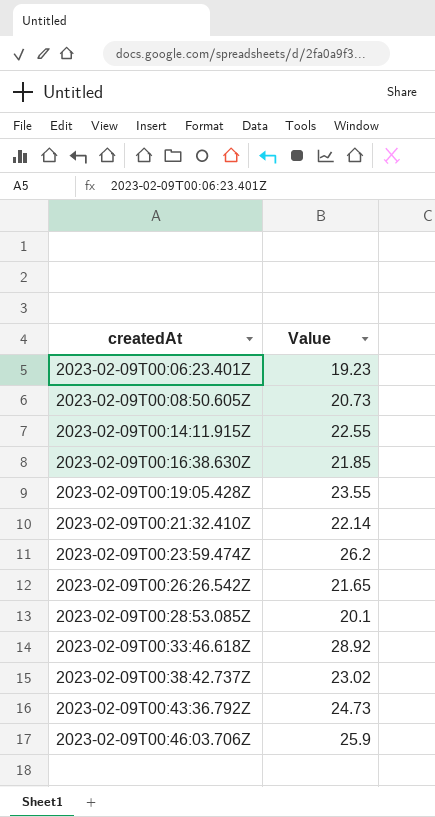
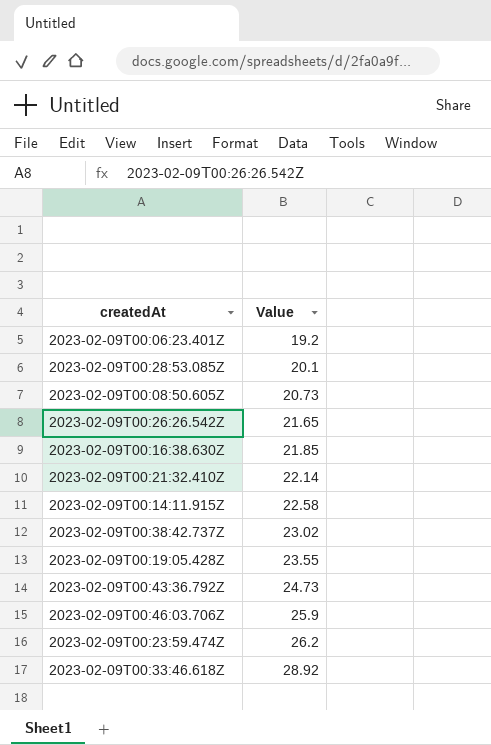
row order: createdAt ascending -> Value ascending
2023-02-09T00:06:23.401Z | Value: 19.23 -> 19.2
2023-02-09T00:14:11.915Z | Value: 22.55 -> 22.58

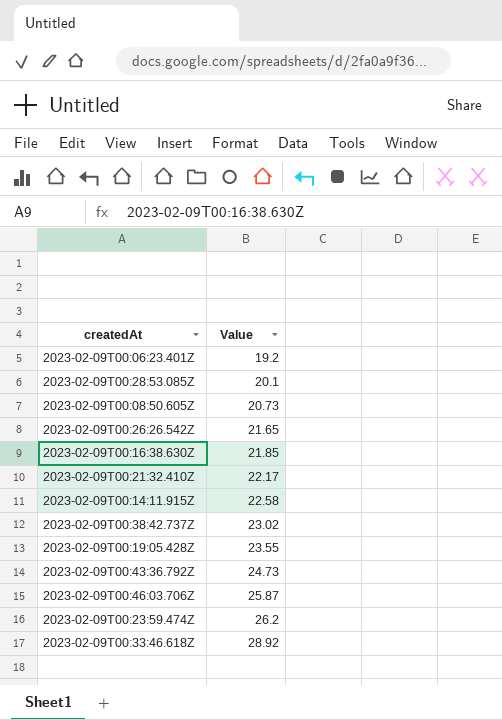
2023-02-09T00:21:32.410Z | Value: 22.14 -> 22.17
2023-02-09T00:46:03.706Z | Value: 25.9 -> 25.87

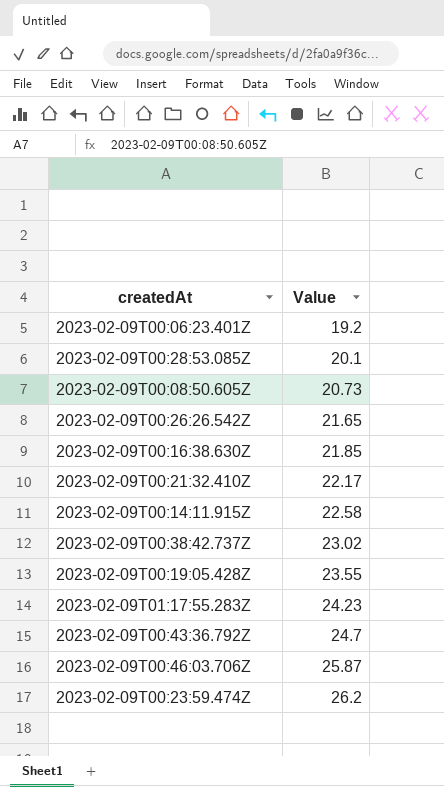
row 2023-02-09T00:33:46.618Z: 28.92 -> none
row 2023-02-09T01:17:55.283Z: none -> 24.23
2023-02-09T00:43:36.792Z | Value: 24.73 -> 24.7

